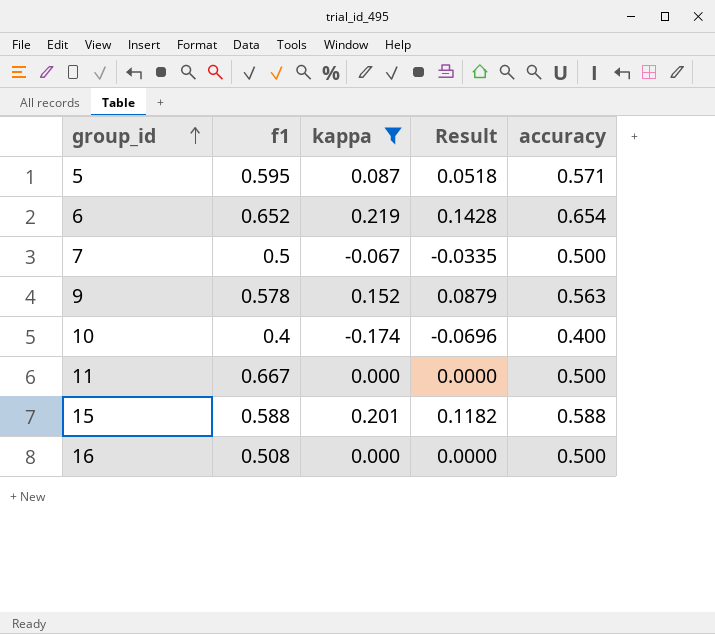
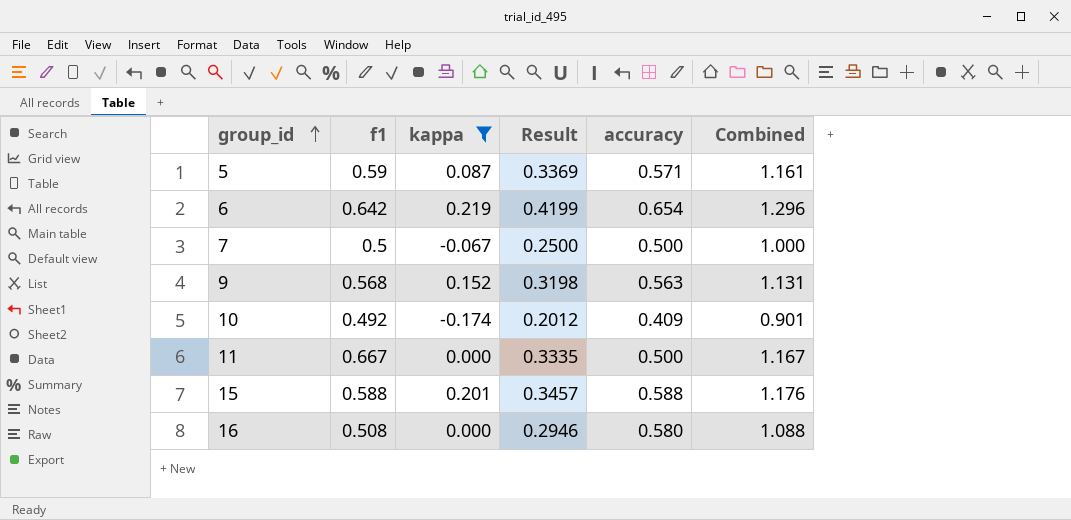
column Result | formula: [f1] * [kappa] -> [f1] * [accuracy]
column Combined | formula: none -> [f1] + [accuracy]
5 | f1: 0.595 -> 0.59
6 | f1: 0.652 -> 0.642
9 | f1: 0.578 -> 0.568
10 | f1: 0.4 -> 0.492
10 | accuracy: 0.400 -> 0.409
16 | accuracy: 0.500 -> 0.580

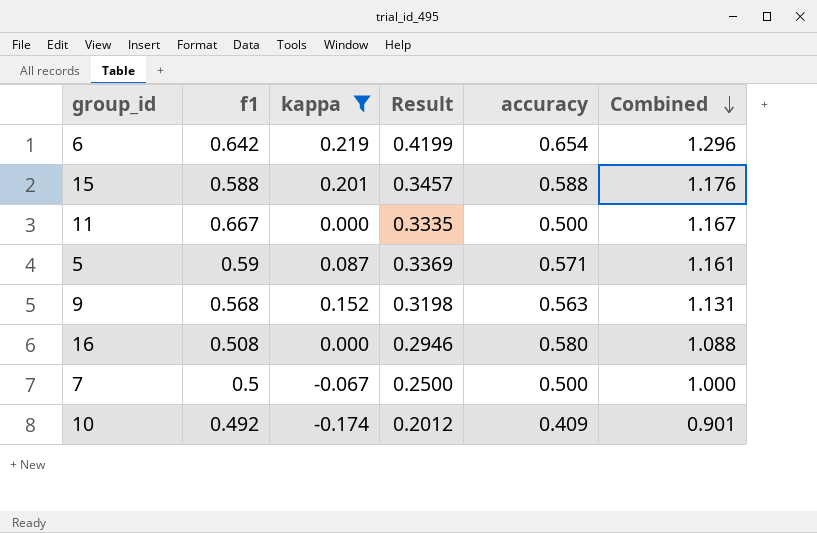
row order: group_id ascending -> Combined descending

